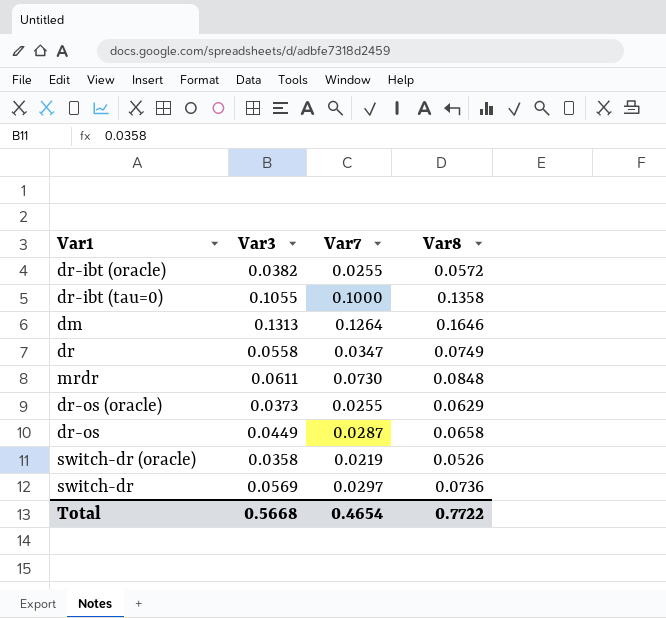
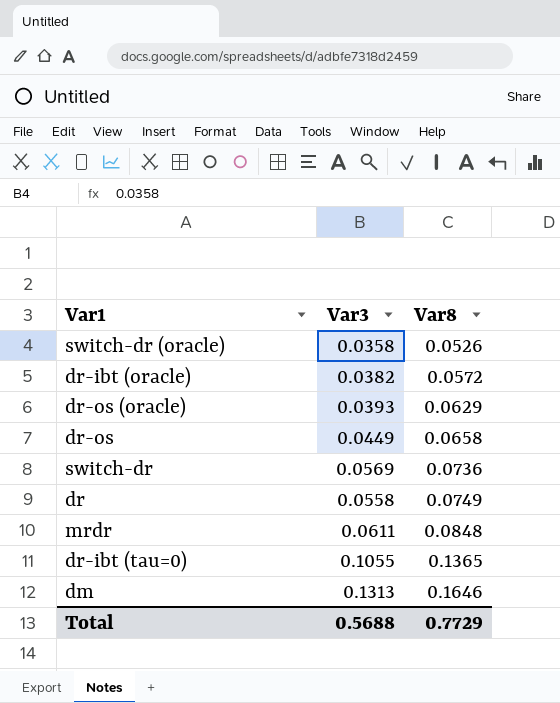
row order: none -> Var8 ascending
column Var7 | position: 3 -> none
dr-os (oracle) | Var3: 0.0373 -> 0.0393
dr-ibt (tau=0) | Var8: 0.1358 -> 0.1365
Total | Var3: 0.5668 -> 0.5688
Total | Var8: 0.7722 -> 0.7729

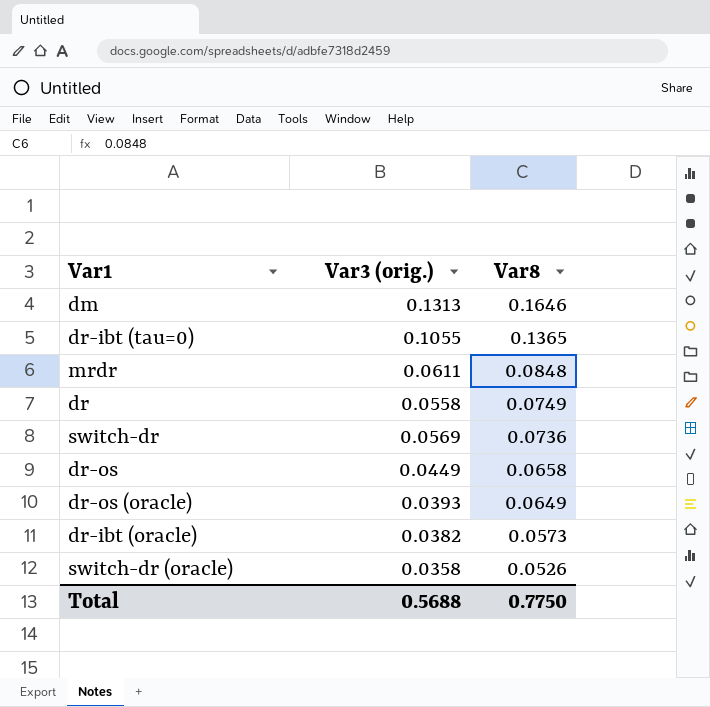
row order: Var8 ascending -> Var8 descending
column name: Var3 -> Var3 (orig.)
dr-os (oracle) | Var8: 0.0629 -> 0.0649
dr-ibt (oracle) | Var8: 0.0572 -> 0.0573
Total | Var8: 0.7729 -> 0.7750

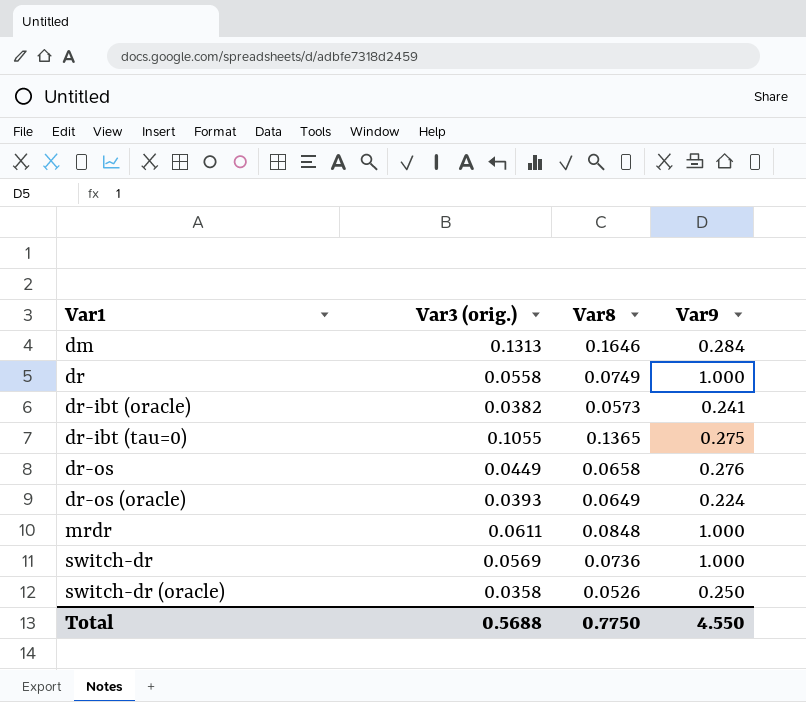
row order: Var8 descending -> Var1 ascending
column Var9 | position: none -> 4

